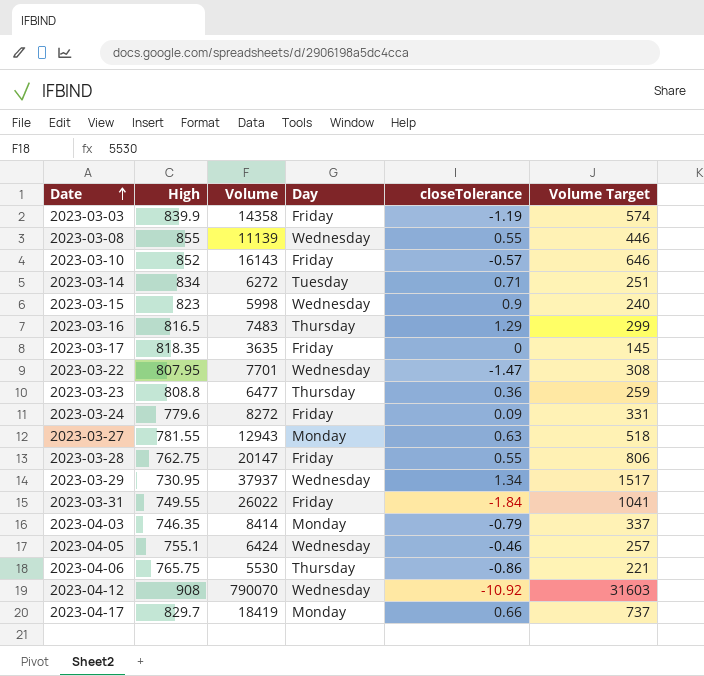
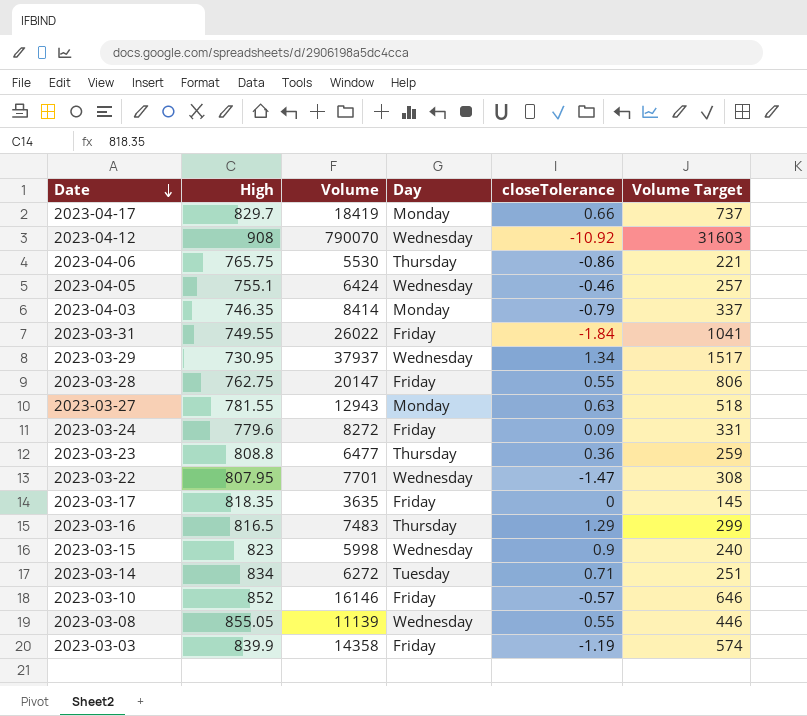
row order: Date ascending -> Date descending
2023-03-10 | Volume: 16143 -> 16146
2023-03-08 | High: 855 -> 855.05

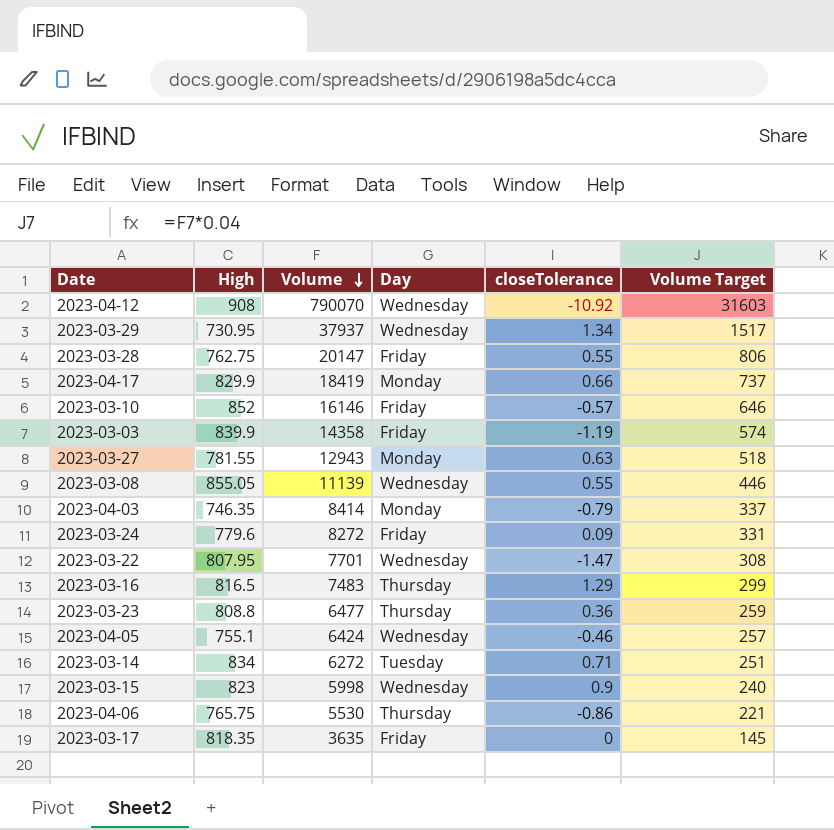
row order: Date descending -> Volume descending
row 2023-03-31: 749.55 | 26022 | Friday | -1.84 | 1041 -> none
2023-04-17 | High: 829.7 -> 829.9

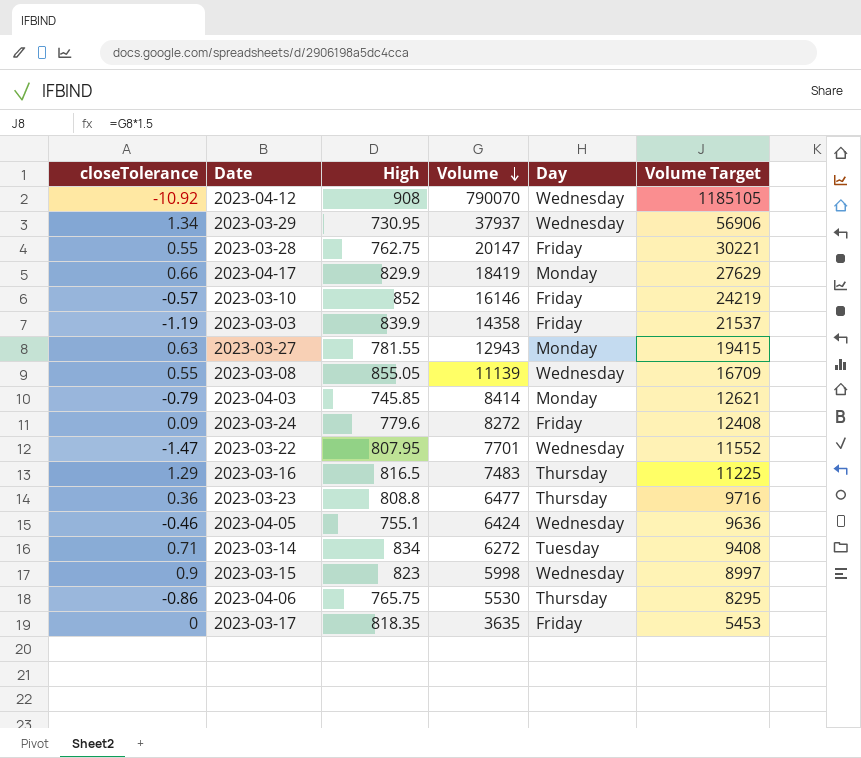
column closeTolerance | position: 5 -> 1
column Volume Target | formula: [Volume] * 0.04 -> [Volume] * 1.5
2023-04-03 | High: 746.35 -> 745.85

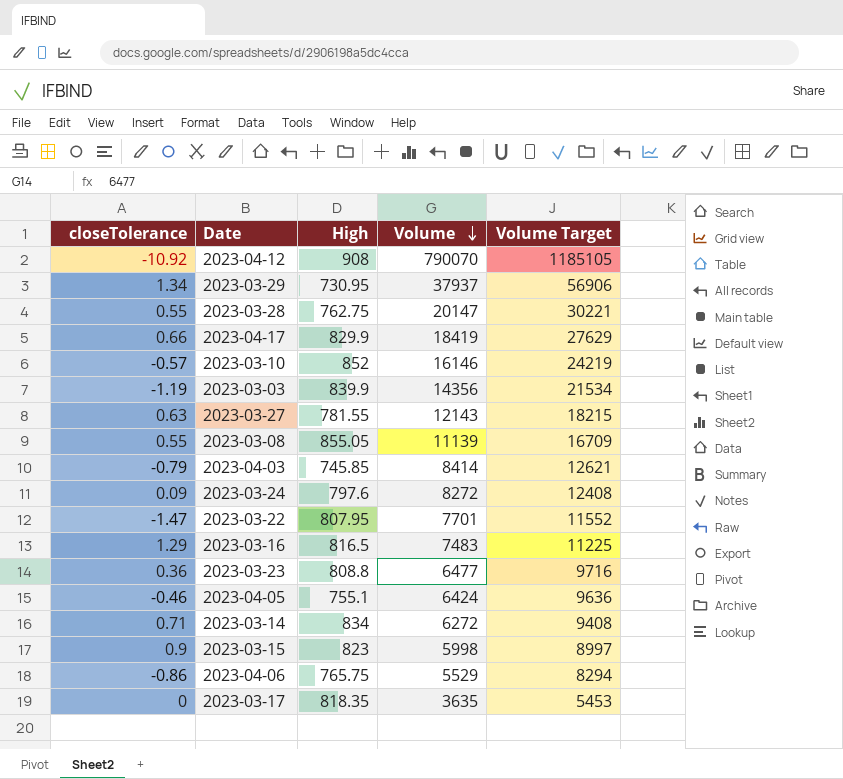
column Day | position: 5 -> none
2023-03-03 | Volume: 14358 -> 14356
2023-03-03 | Volume Target: 21537 -> 21534
2023-03-27 | Volume: 12943 -> 12143
2023-03-27 | Volume Target: 19415 -> 18215
2023-03-24 | High: 779.6 -> 797.6
2023-04-06 | Volume: 5530 -> 5529
2023-04-06 | Volume Target: 8295 -> 8294

